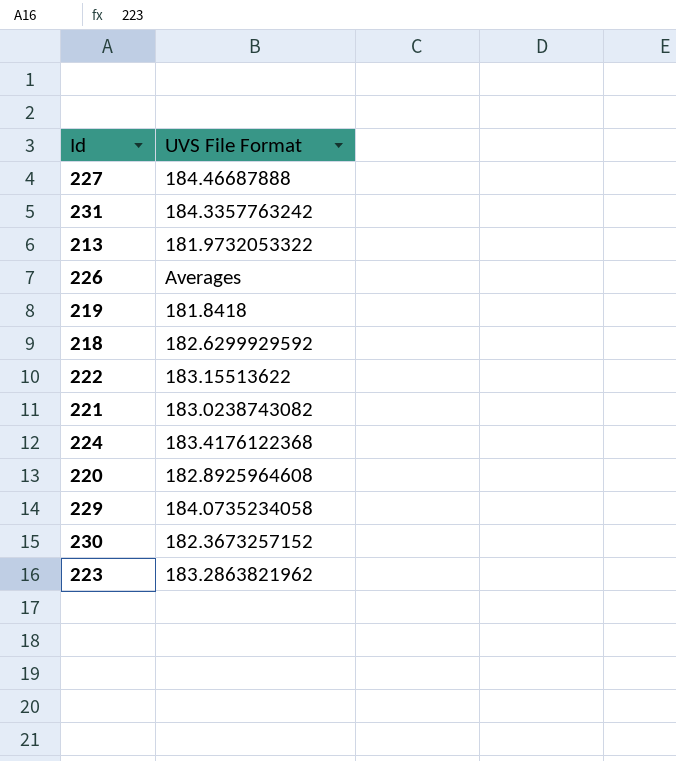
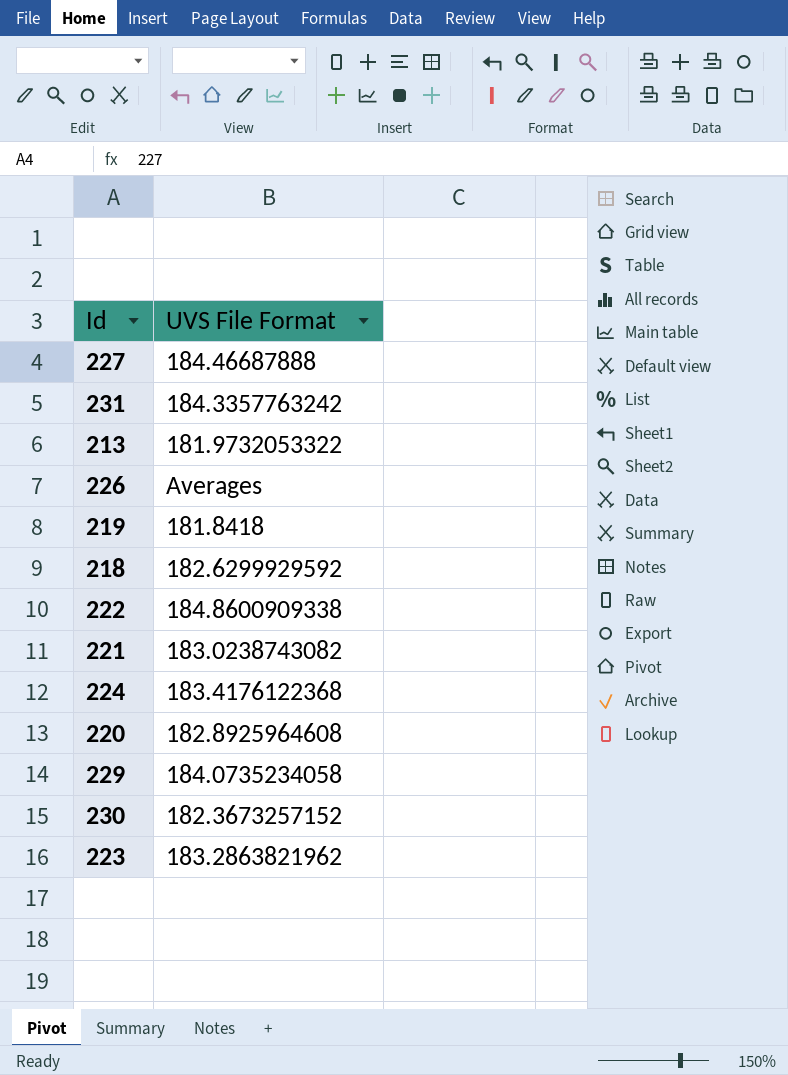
222 | UVS File Format: 183.15513622 -> 184.8600909338

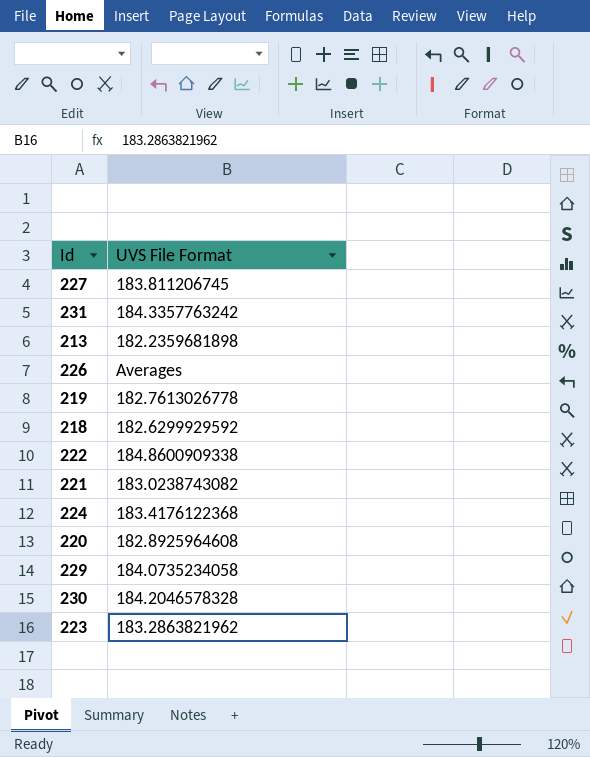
227 | UVS File Format: 184.46687888 -> 183.811206745
213 | UVS File Format: 181.9732053322 -> 182.2359681898
219 | UVS File Format: 181.8418 -> 182.7613026778
230 | UVS File Format: 182.3673257152 -> 184.2046578328

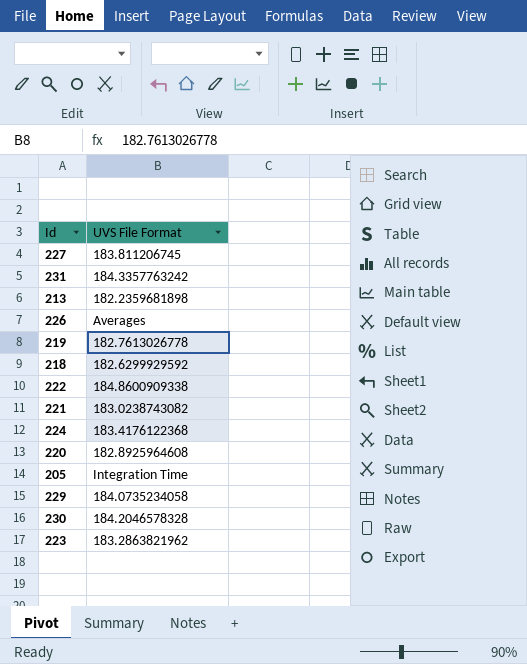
row 205: none -> Integration Time

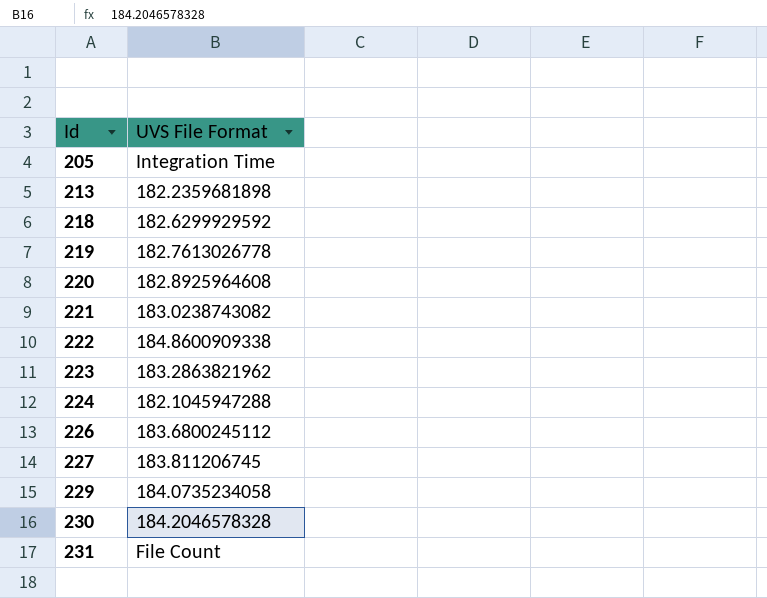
row order: none -> Id ascending
224 | UVS File Format: 183.4176122368 -> 182.1045947288
226 | UVS File Format: Averages -> 183.6800245112
231 | UVS File Format: 184.3357763242 -> File Count

